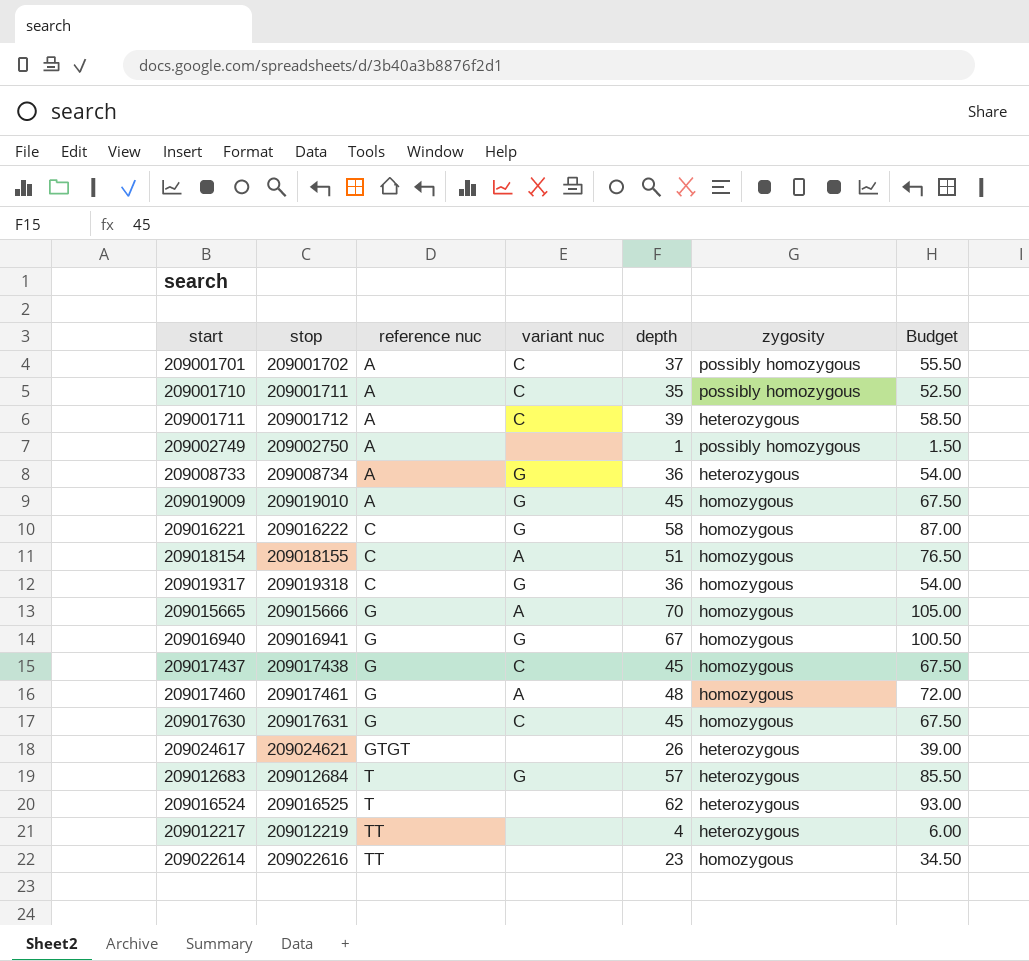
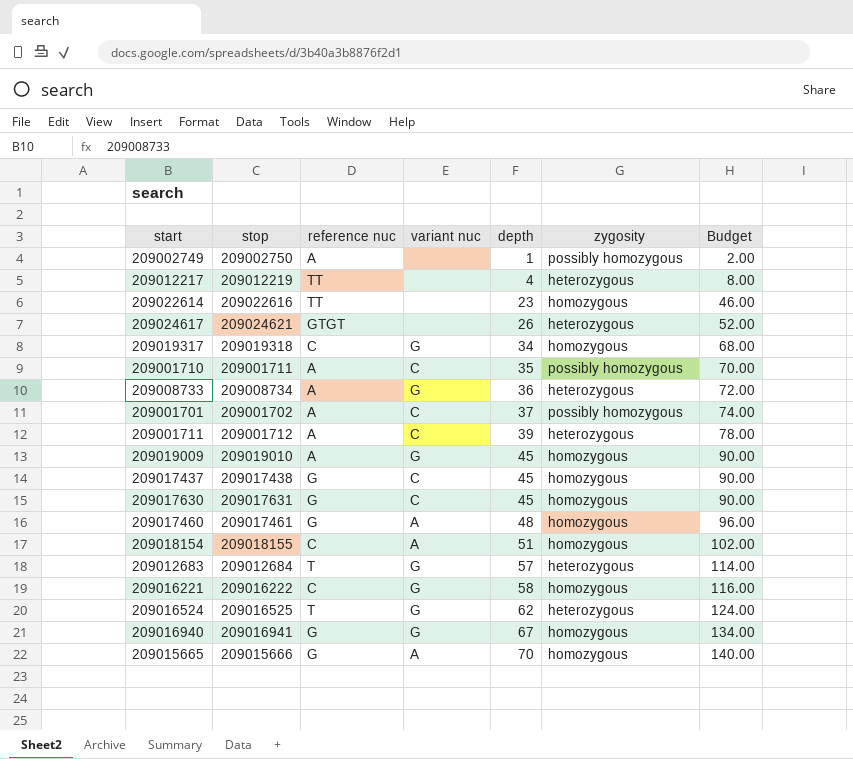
row order: reference nuc ascending -> depth ascending
column Budget | formula: [depth] * 1.5 -> [depth] * 2
209019317 | depth: 36 -> 34
209016524 | variant nuc: none -> G

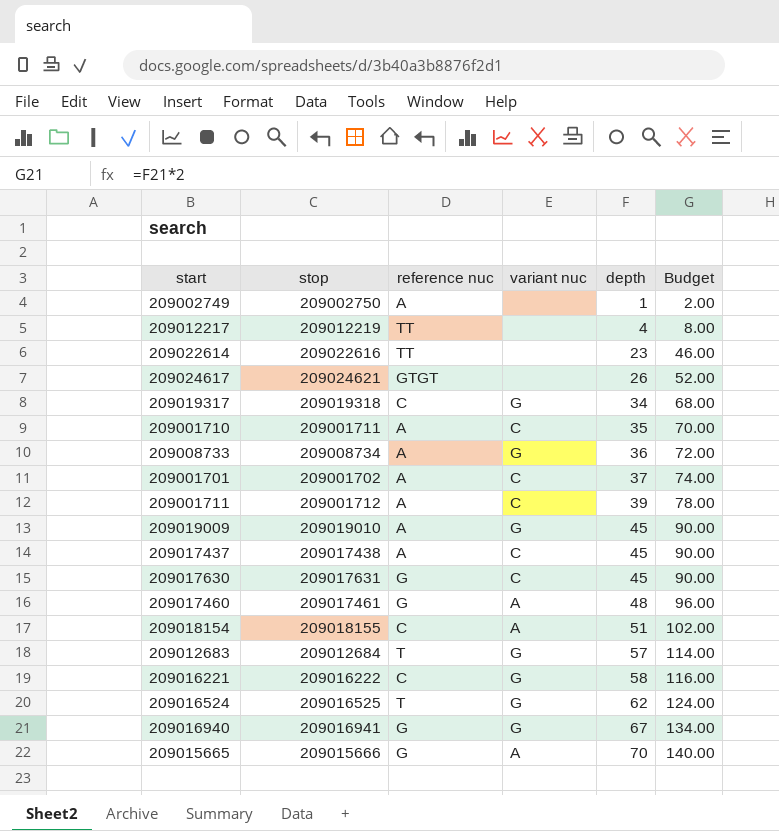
column zygosity | position: 6 -> none
209017437 | reference nuc: G -> A

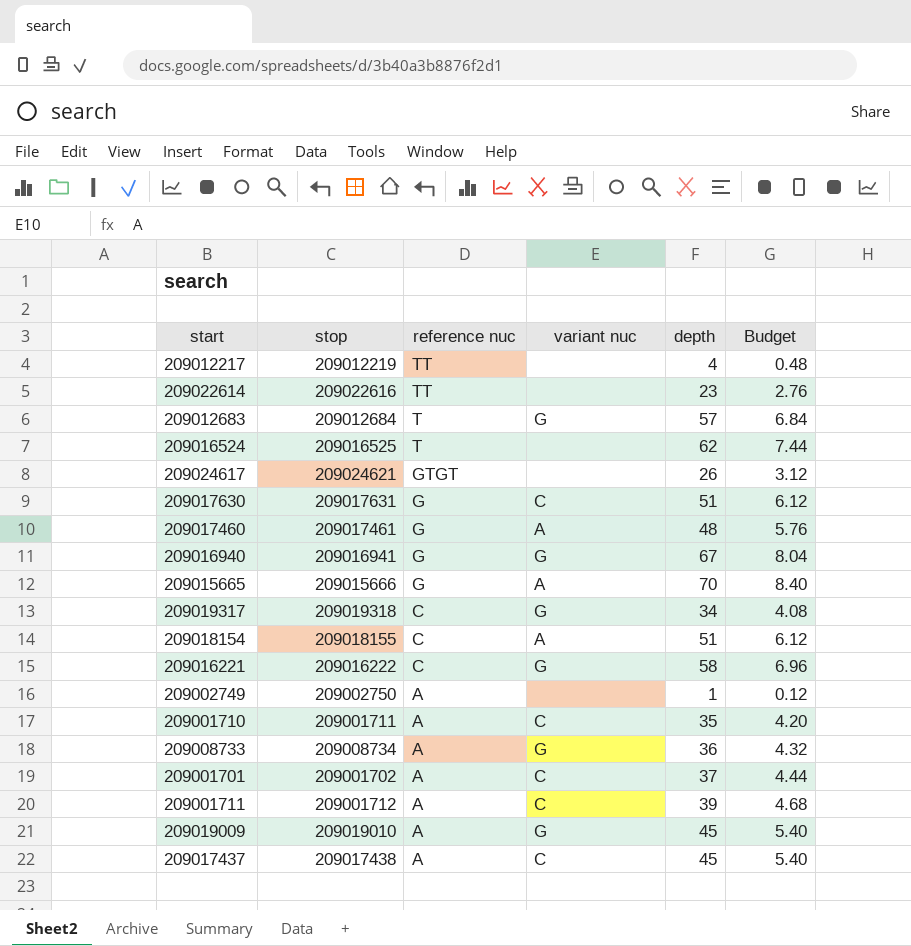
row order: depth ascending -> reference nuc descending
column Budget | formula: [depth] * 2 -> [depth] * 0.12
209016524 | variant nuc: G -> none
209017630 | depth: 45 -> 51

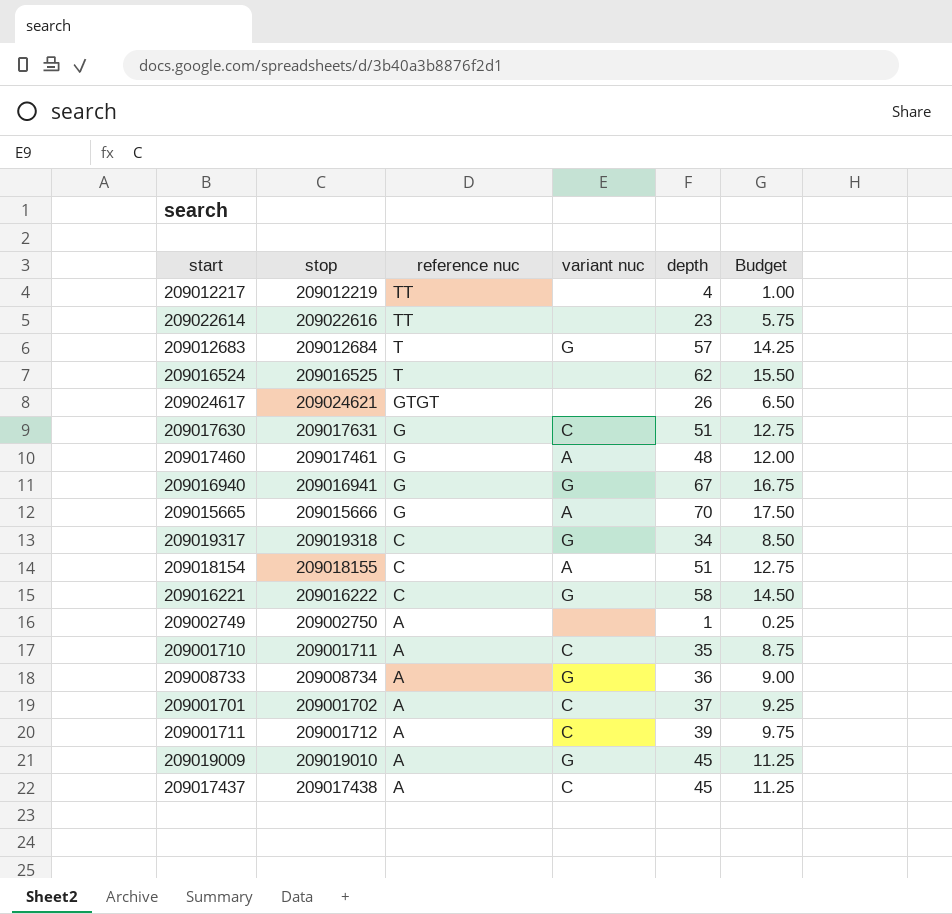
column Budget | formula: [depth] * 0.12 -> [depth] * 0.25

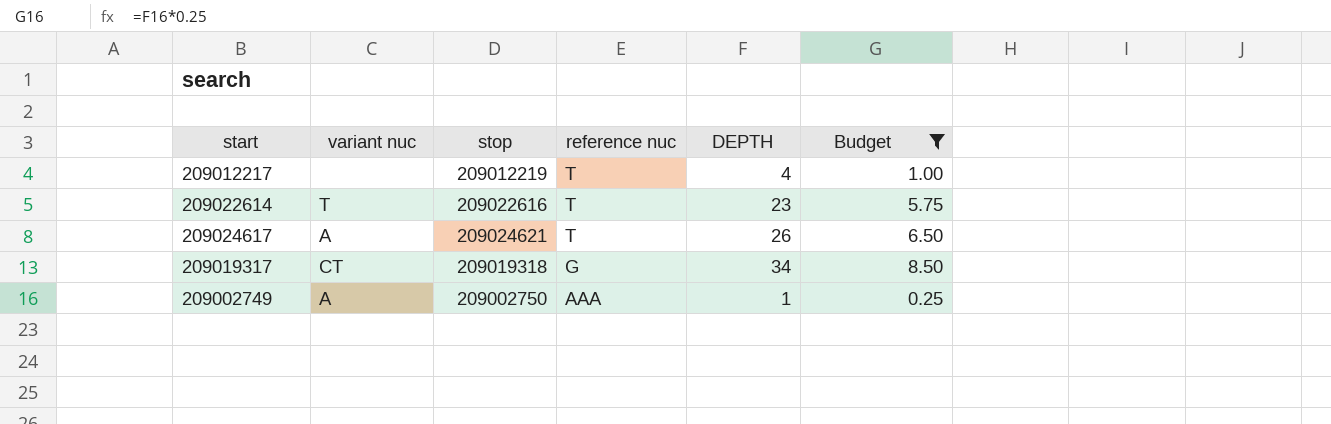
filter: none -> Budget <= 8.50
column variant nuc | position: 4 -> 2
column name: depth -> DEPTH
209012217 | reference nuc: TT -> T
209022614 | variant nuc: none -> T
209022614 | reference nuc: TT -> T
209024617 | variant nuc: none -> A
209024617 | reference nuc: GTGT -> T
209019317 | variant nuc: G -> CT
209019317 | reference nuc: C -> G
209002749 | variant nuc: none -> A
209002749 | reference nuc: A -> AAA

